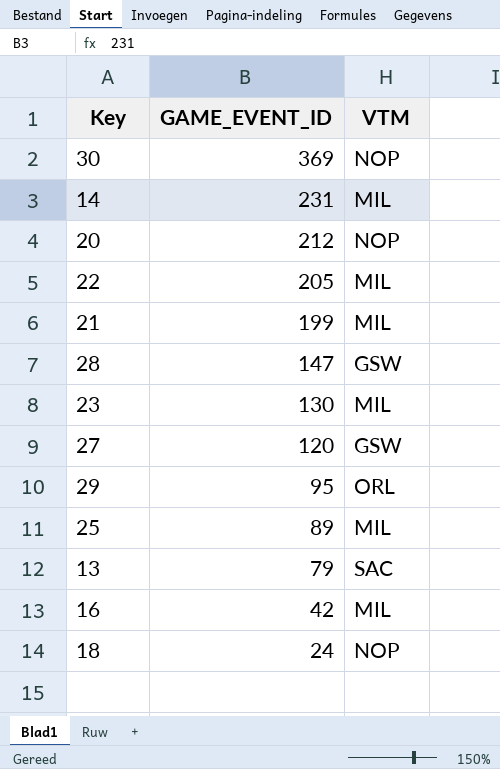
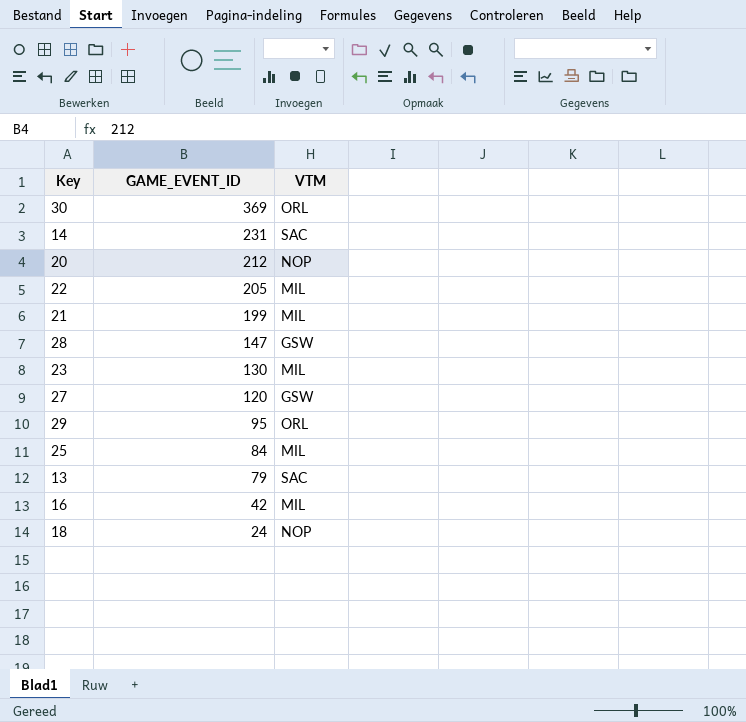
30 | VTM: NOP -> ORL
14 | VTM: MIL -> SAC
25 | GAME_EVENT_ID: 89 -> 84

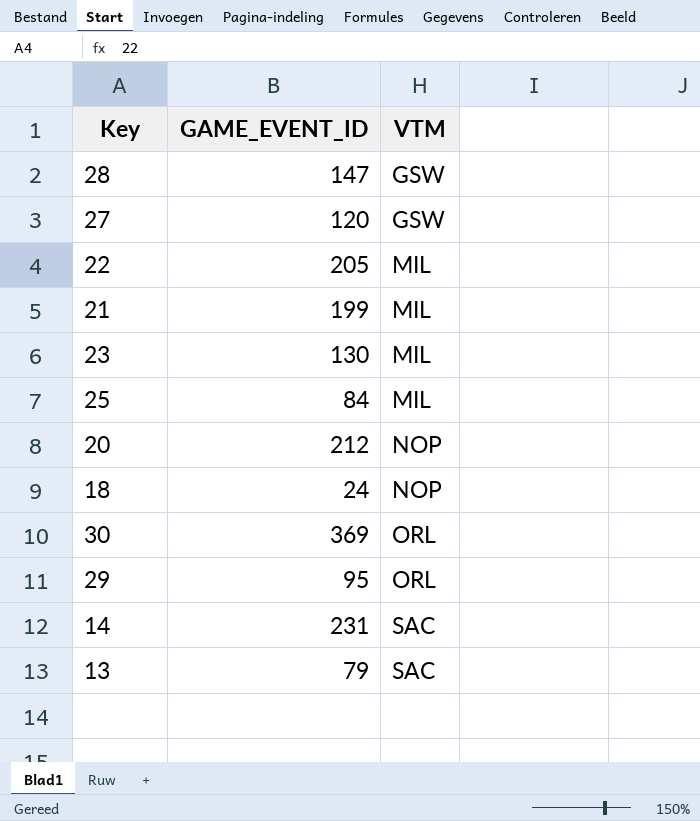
row order: GAME_EVENT_ID descending -> VTM ascending
row 16: 42 | MIL -> none

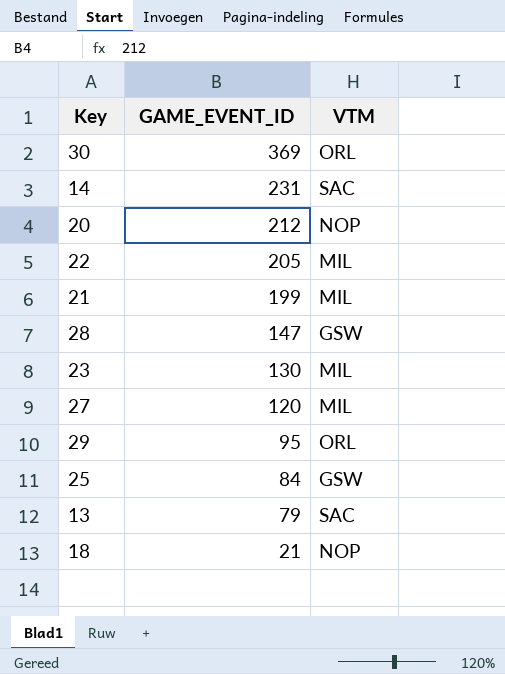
row order: VTM ascending -> GAME_EVENT_ID descending
27 | VTM: GSW -> MIL
25 | VTM: MIL -> GSW
18 | GAME_EVENT_ID: 24 -> 21

